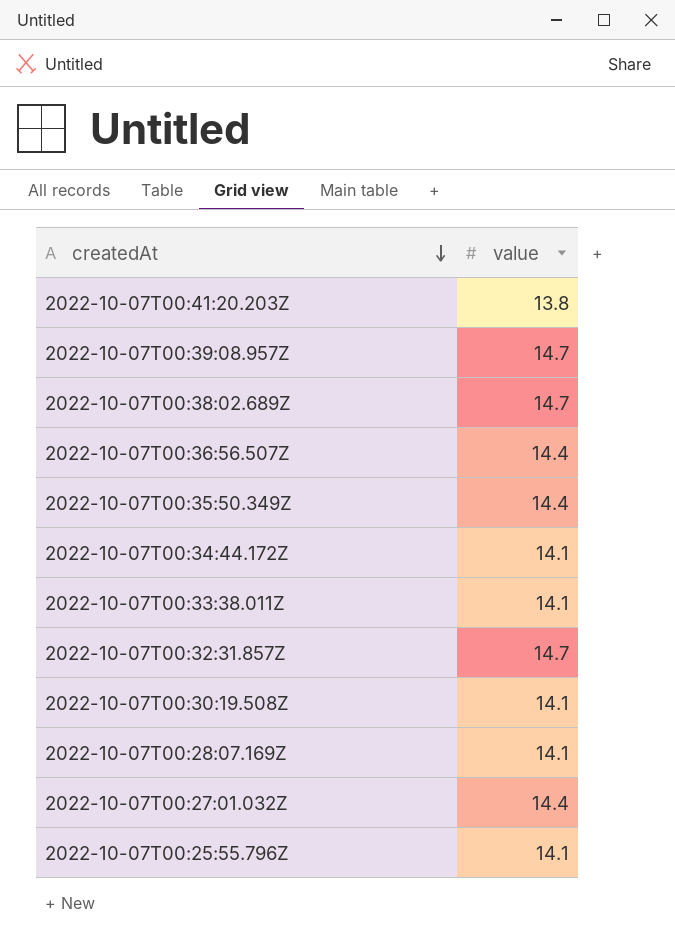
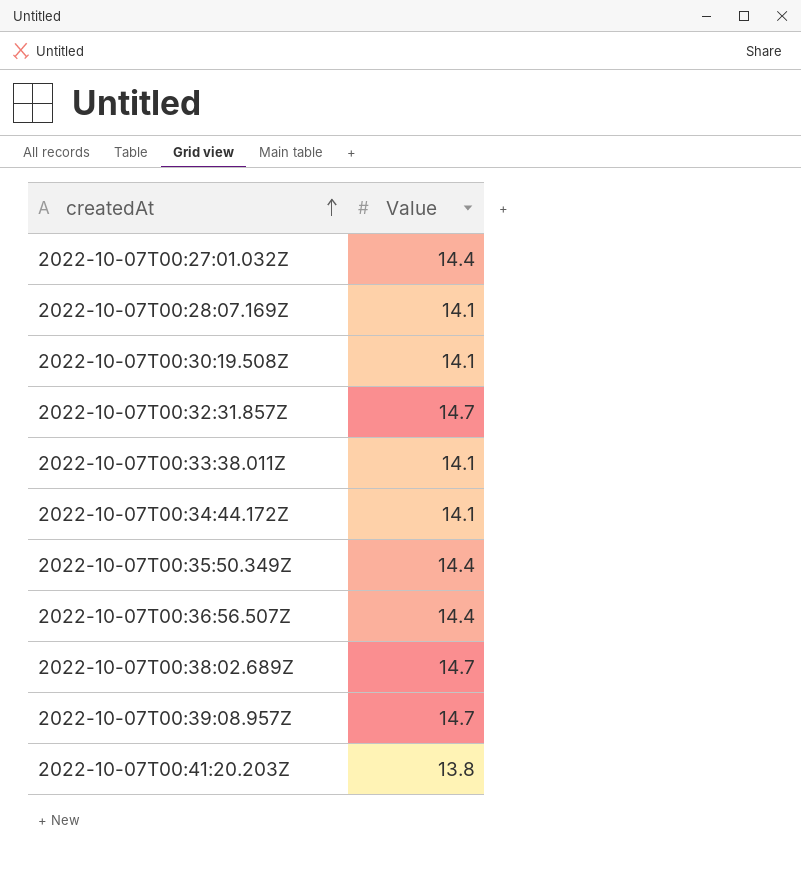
row order: createdAt descending -> createdAt ascending
column name: value -> Value
row 2022-10-07T00:25:55.796Z: 14.1 -> none

